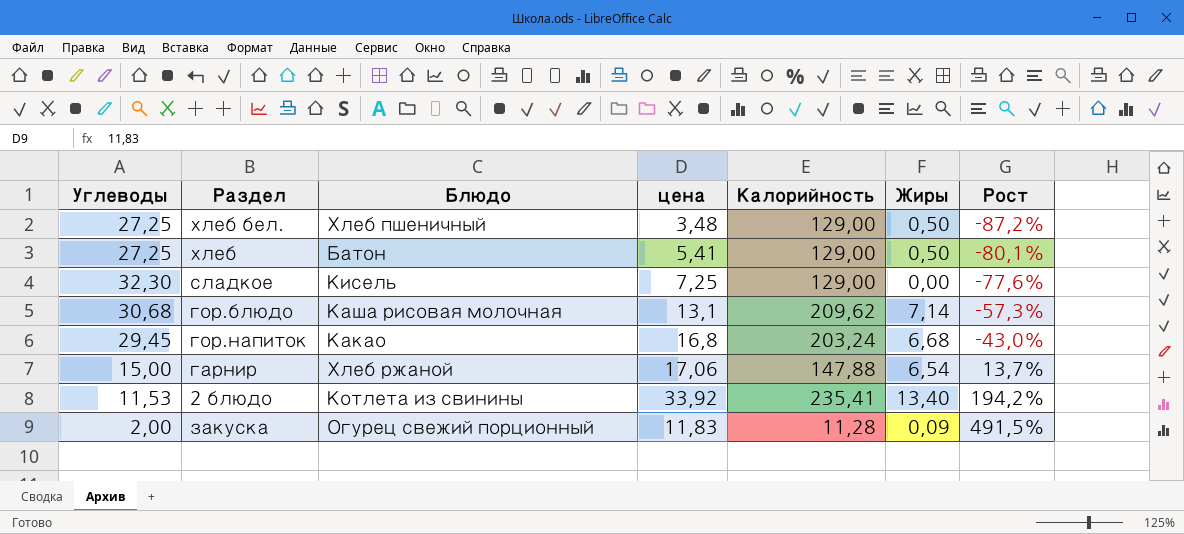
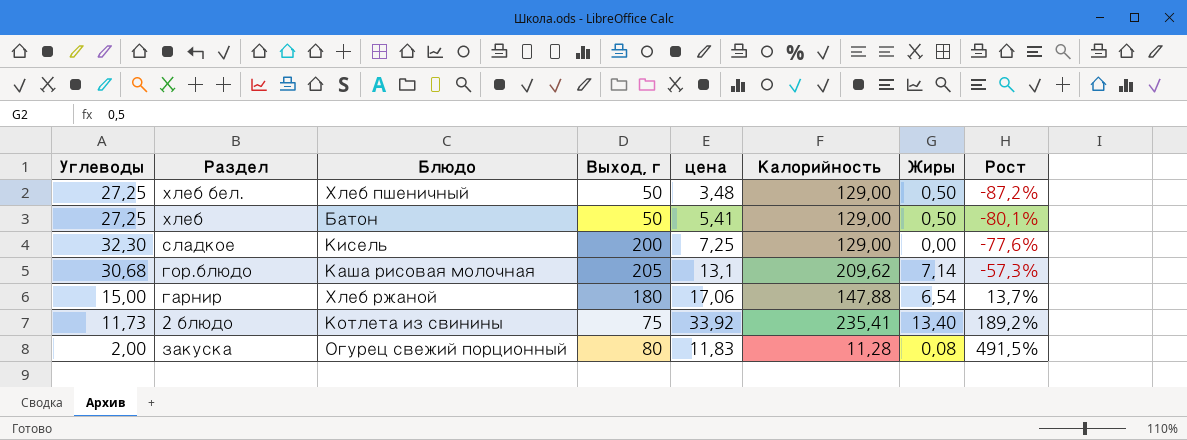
column Выход, г | position: none -> 4
row гор.напиток: 29,45 | Какао | 16,8 | 203,24 | 6,68 | -43,0% -> none
2 блюдо | Углеводы: 11,53 -> 11,73
2 блюдо | Рост: 194,2% -> 189,2%
закуска | Жиры: 0,09 -> 0,08

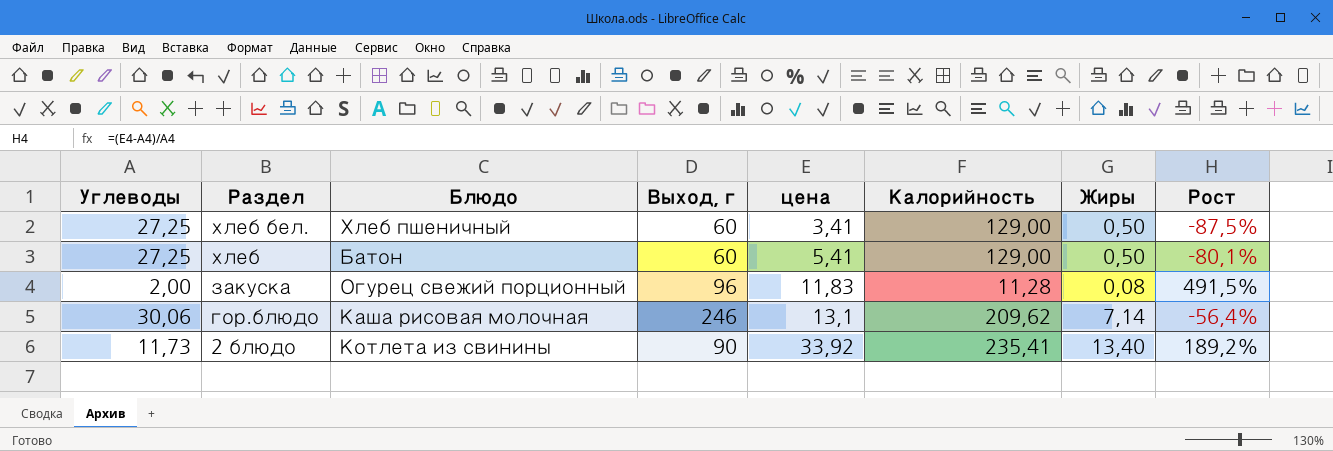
row order: Рост ascending -> Раздел descending
row сладкое: 32,30 | Кисель | 200 | 7,25 | 129,00 | 0,00 | -77,6% -> none
row гарнир: 15,00 | Хлеб ржаной | 180 | 17,06 | 147,88 | 6,54 | 13,7% -> none
хлеб бел. | Выход, г: 50 -> 60
хлеб бел. | цена: 3,48 -> 3,41
хлеб бел. | Рост: -87,2% -> -87,5%
хлеб | Выход, г: 50 -> 60
закуска | Выход, г: 80 -> 96
гор.блюдо | Углеводы: 30,68 -> 30,06
гор.блюдо | Выход, г: 205 -> 246
гор.блюдо | Рост: -57,3% -> -56,4%
2 блюдо | Выход, г: 75 -> 90

